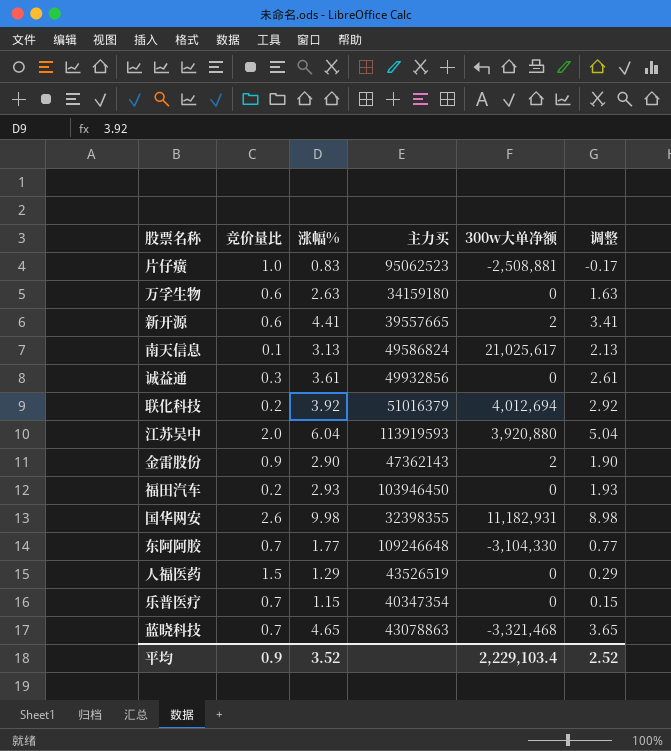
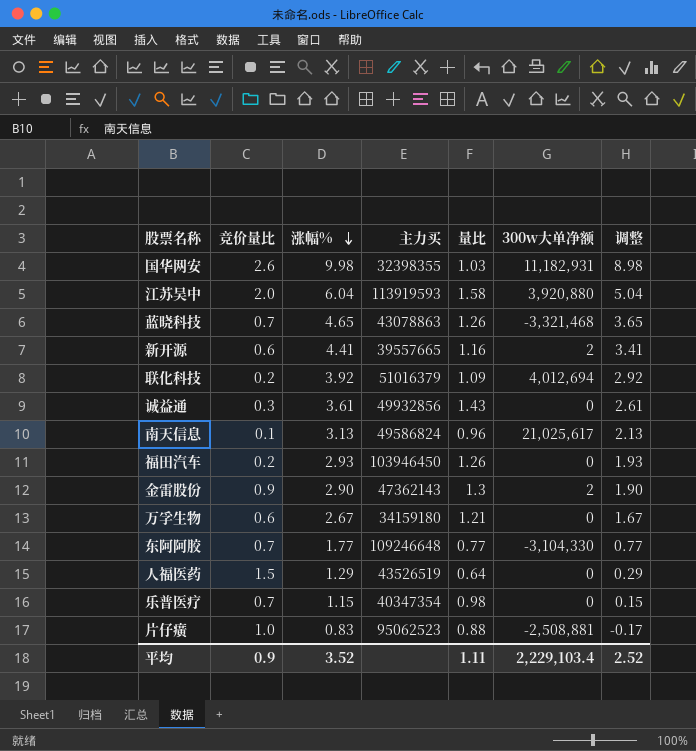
row order: none -> 涨幅% descending
column 量比 | position: none -> 5
万孚生物 | 涨幅%: 2.63 -> 2.67
万孚生物 | 调整: 1.63 -> 1.67

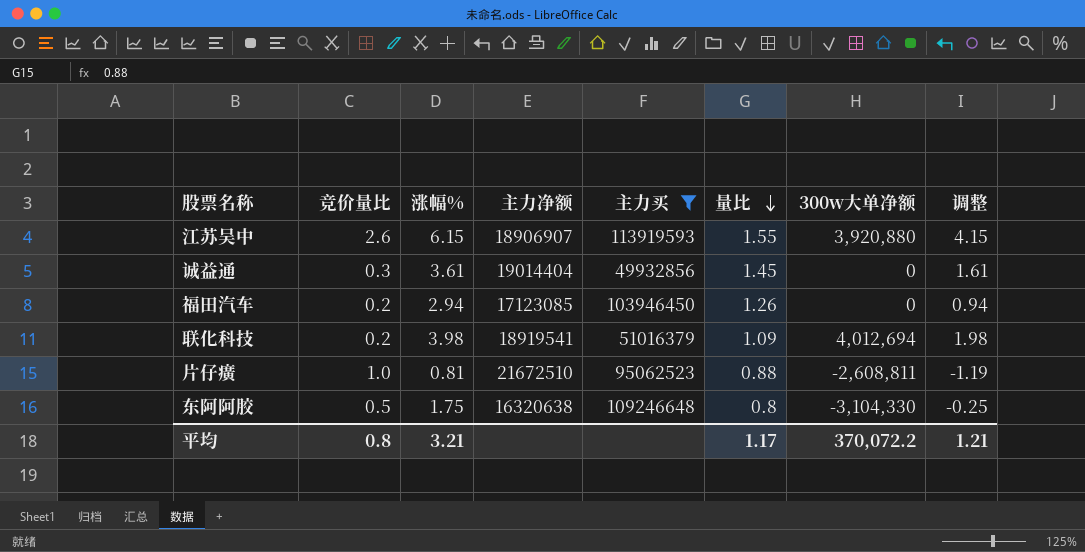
filter: none -> 主力买 >= 49932856
row order: 涨幅% descending -> 量比 descending
column 主力净额 | position: none -> 4
column 调整 | formula: [涨幅%] - 1 -> [涨幅%] - 2
江苏吴中 | 竞价量比: 2.0 -> 2.6
江苏吴中 | 涨幅%: 6.04 -> 6.15
江苏吴中 | 量比: 1.58 -> 1.55
诚益通 | 量比: 1.43 -> 1.45
福田汽车 | 涨幅%: 2.93 -> 2.94
联化科技 | 涨幅%: 3.92 -> 3.98
片仔癀 | 涨幅%: 0.83 -> 0.81
片仔癀 | 300w大单净额: -2,508,881 -> -2,608,811
东阿阿胶 | 竞价量比: 0.7 -> 0.5
东阿阿胶 | 涨幅%: 1.77 -> 1.75
东阿阿胶 | 量比: 0.77 -> 0.8
平均 | 竞价量比: 0.9 -> 0.8
平均 | 涨幅%: 3.52 -> 3.21
平均 | 量比: 1.11 -> 1.17
平均 | 300w大单净额: 2,229,103.4 -> 370,072.2
平均 | 调整: 2.52 -> 1.21

